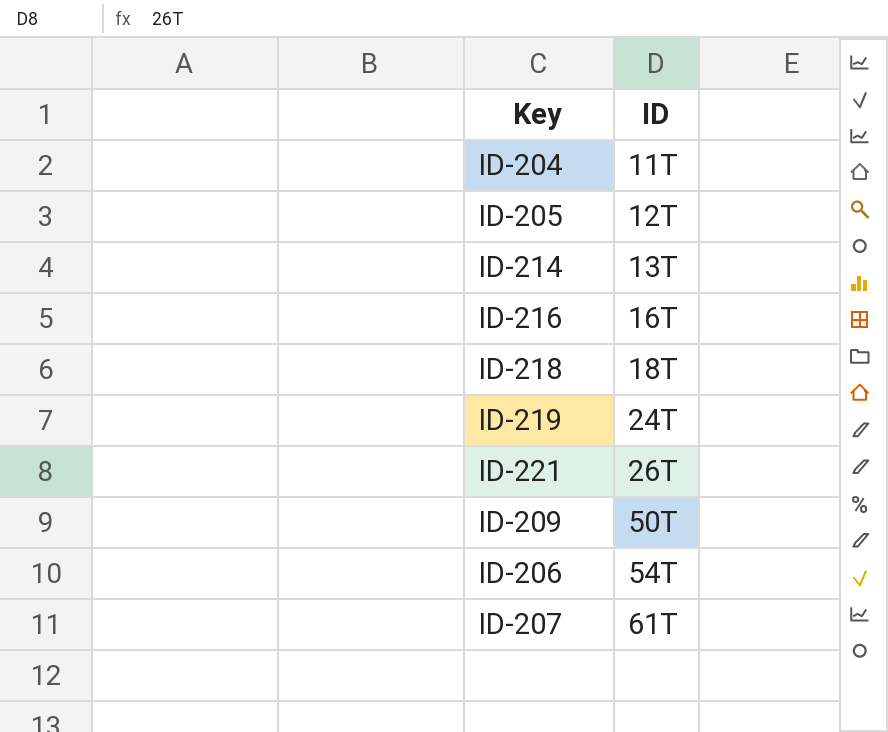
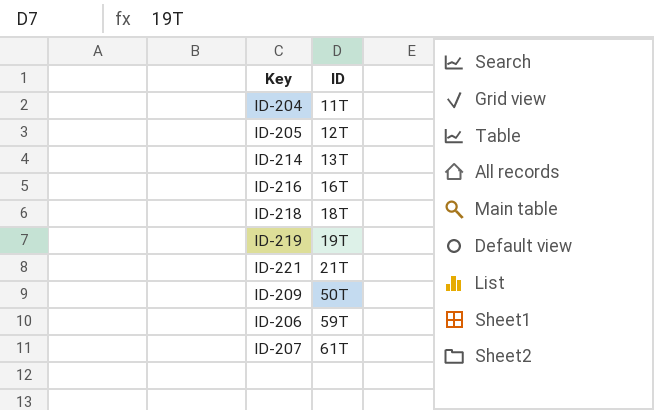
ID-219 | ID: 24T -> 19T
ID-221 | ID: 26T -> 21T
ID-206 | ID: 54T -> 59T

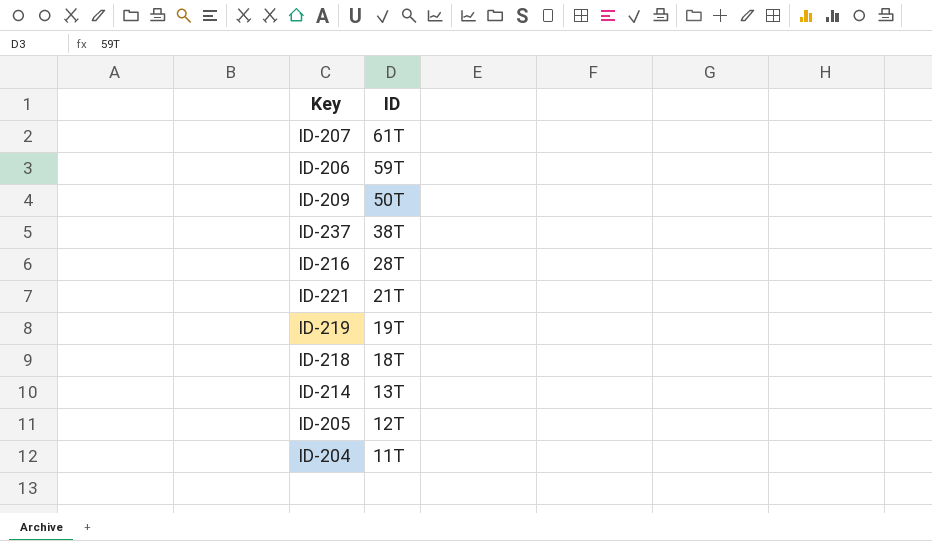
row order: ID ascending -> ID descending
row ID-237: none -> 38T
ID-216 | ID: 16T -> 28T

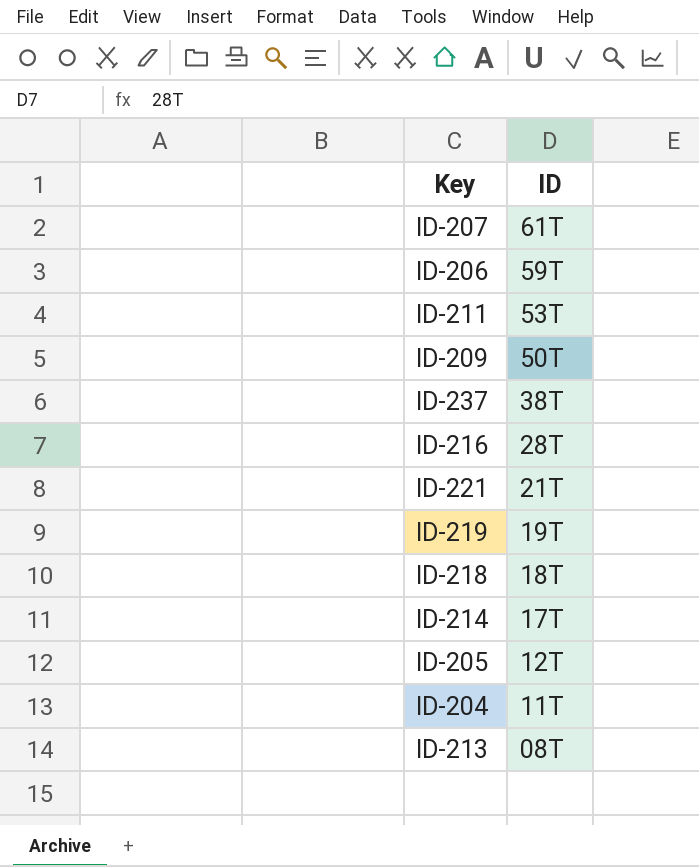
row ID-211: none -> 53T
ID-214 | ID: 13T -> 17T
row ID-213: none -> 08T

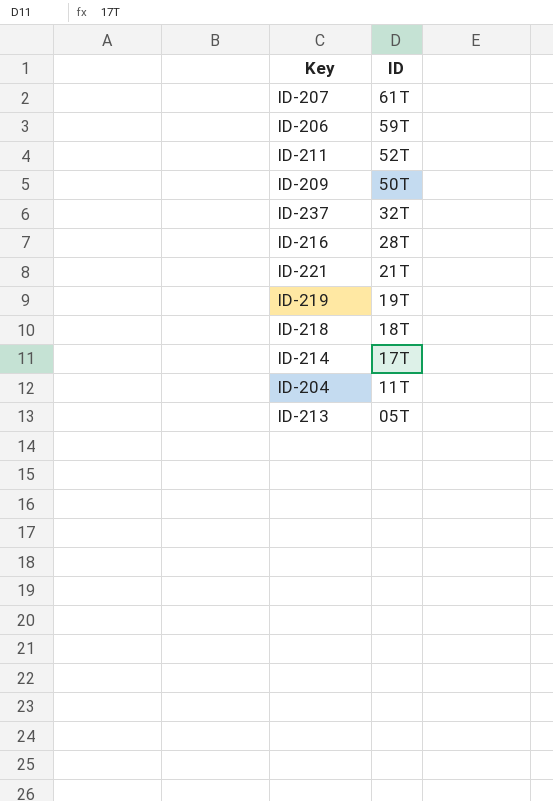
row ID-205: 12T -> none
ID-211 | ID: 53T -> 52T
ID-237 | ID: 38T -> 32T
ID-213 | ID: 08T -> 05T

